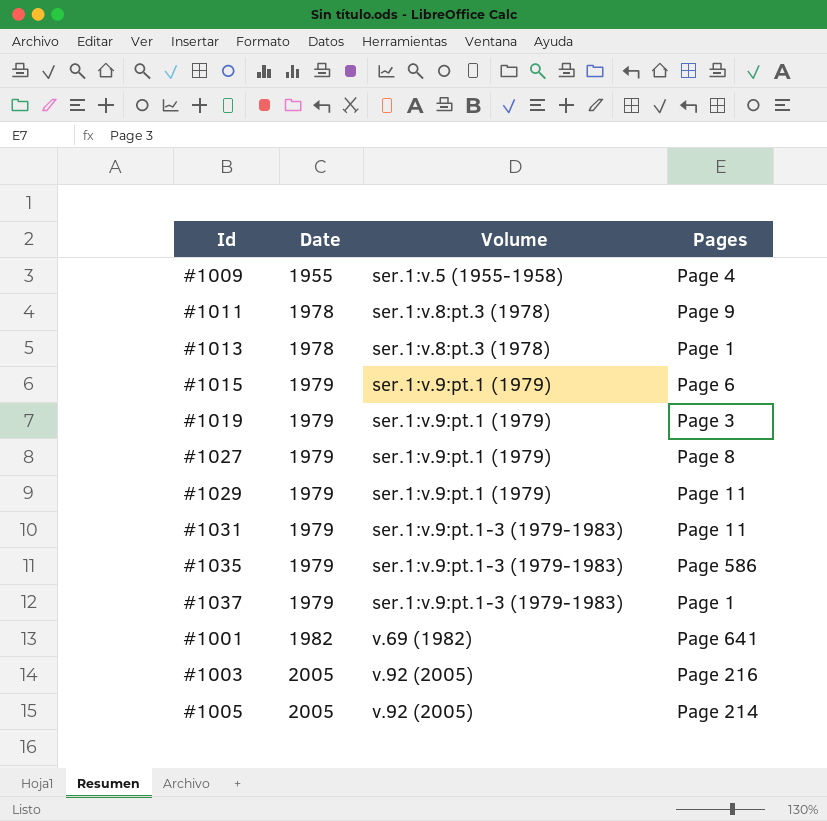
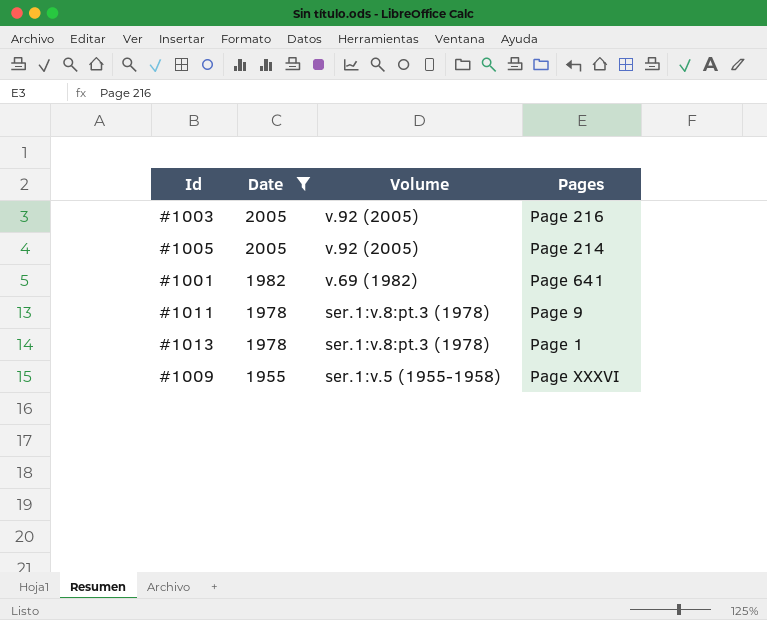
filter: none -> Date != 1979
row order: Date ascending -> Date descending
#1009 | Pages: Page 4 -> Page XXXVI

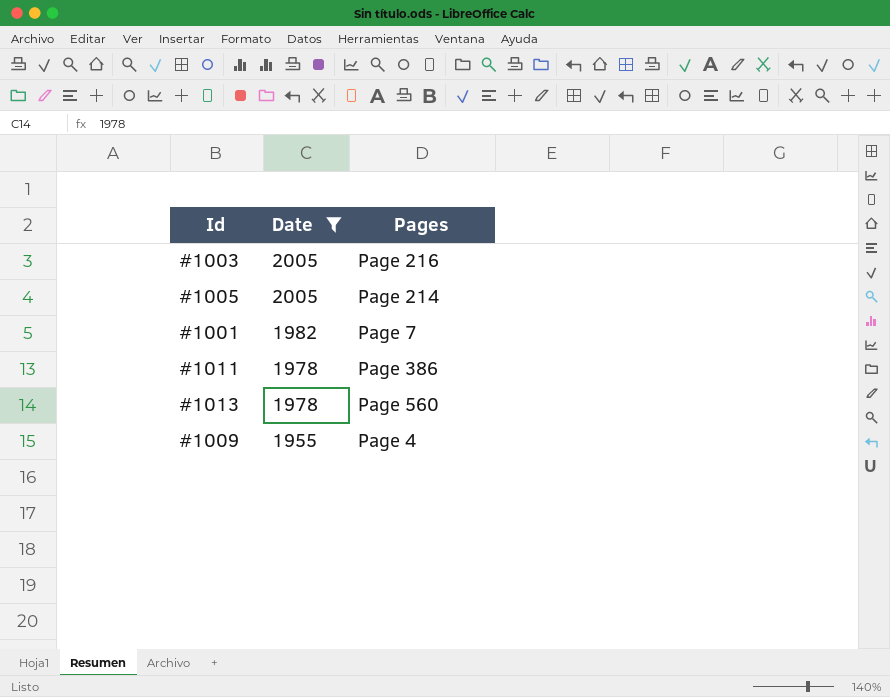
column Volume | position: 3 -> none
#1001 | Pages: Page 641 -> Page 7
#1011 | Pages: Page 9 -> Page 386
#1013 | Pages: Page 1 -> Page 560
#1009 | Pages: Page XXXVI -> Page 4

